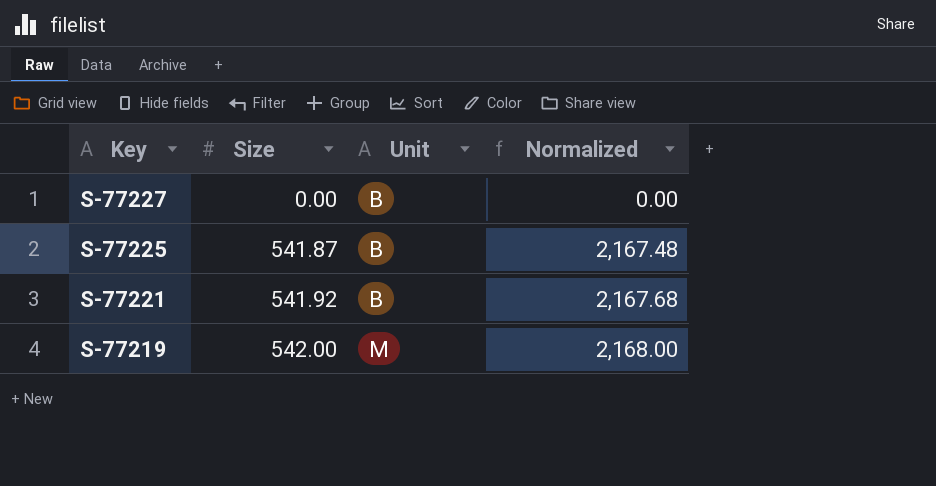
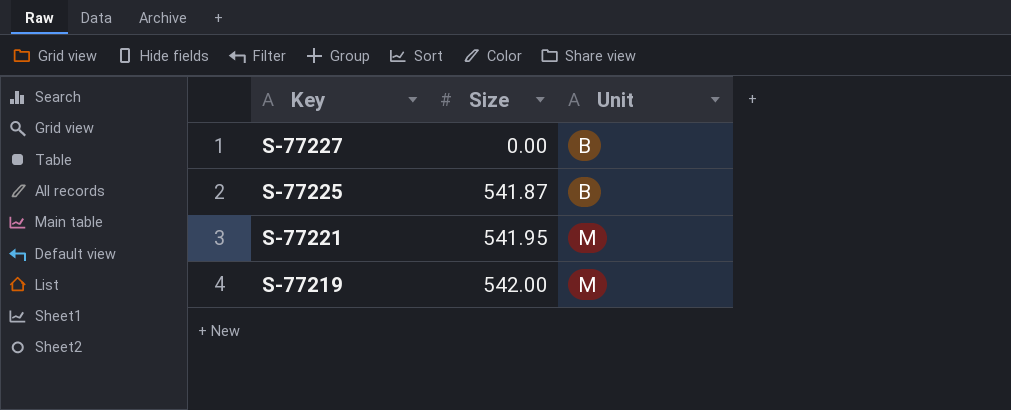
column Normalized | formula: [Size] * 4 -> none
S-77221 | Size: 541.92 -> 541.95
S-77221 | Unit: B -> M

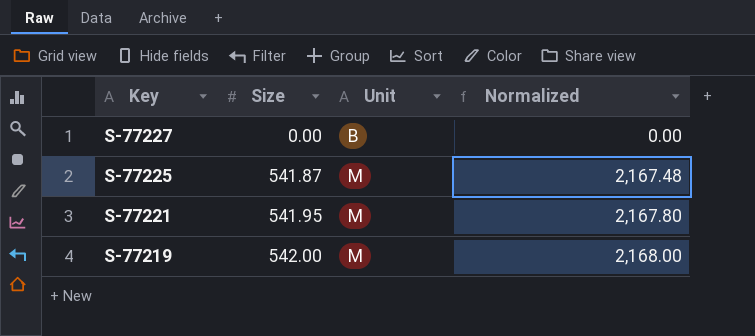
column Normalized | formula: none -> [Size] * 4
S-77225 | Unit: B -> M

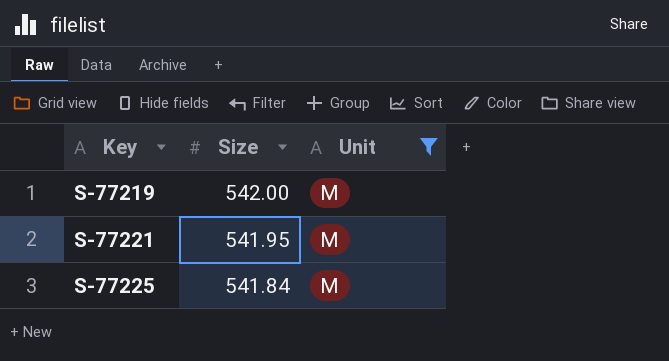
filter: none -> Unit = M
row order: Key descending -> Key ascending
column Normalized | formula: [Size] * 4 -> none
S-77225 | Size: 541.87 -> 541.84

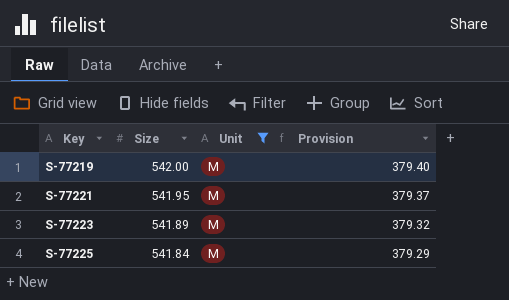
column Provision | formula: none -> [Size] * 0.7
row S-77223: none -> 541.89 | M | 379.32

